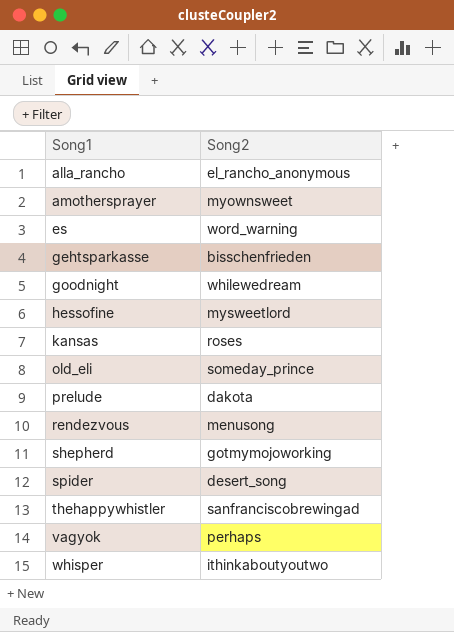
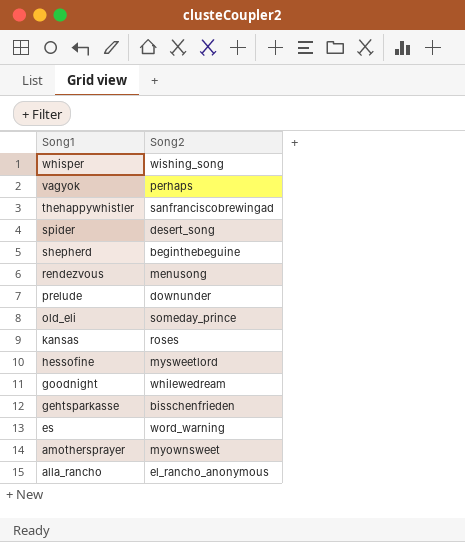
row order: Song1 ascending -> Song1 descending
whisper | Song2: ithinkaboutyoutwo -> wishing_song
shepherd | Song2: gotmymojoworking -> beginthebeguine
prelude | Song2: dakota -> downunder

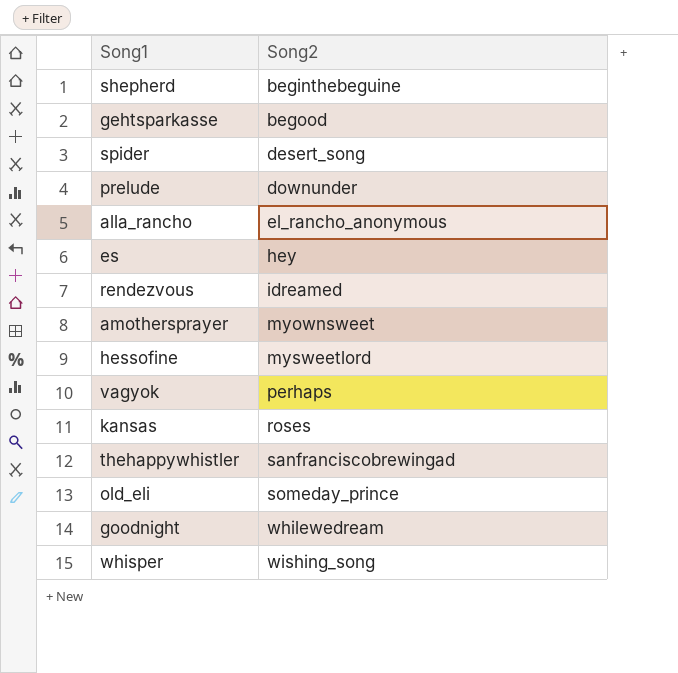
row order: Song1 descending -> Song2 ascending
gehtsparkasse | Song2: bisschenfrieden -> begood
es | Song2: word_warning -> hey
rendezvous | Song2: menusong -> idreamed

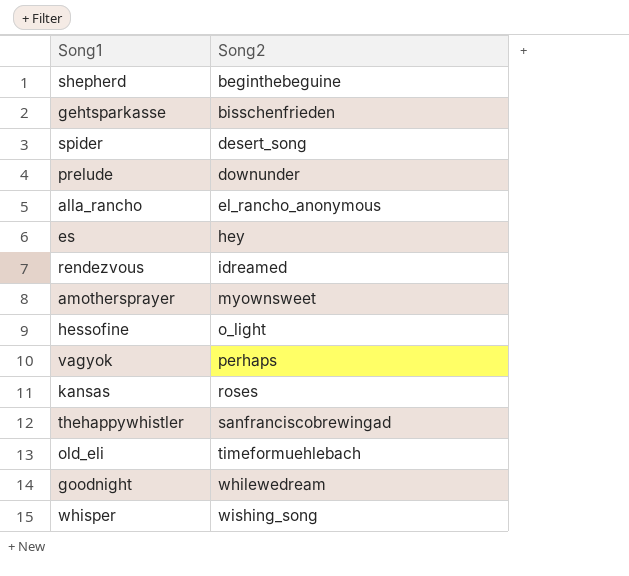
gehtsparkasse | Song2: begood -> bisschenfrieden
hessofine | Song2: mysweetlord -> o_light
old_eli | Song2: someday_prince -> timeformuehlebach

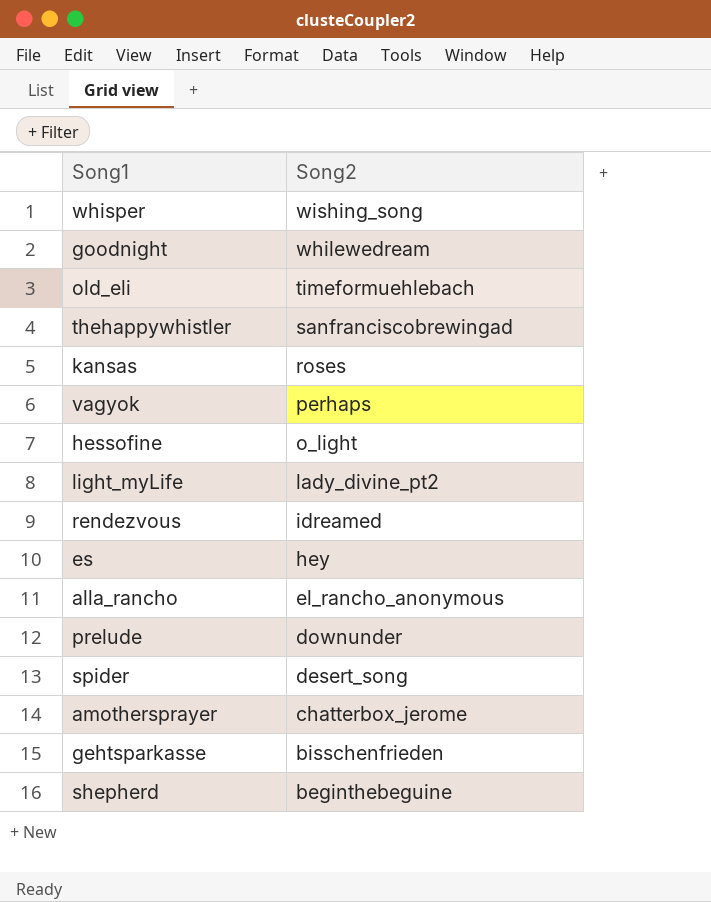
row order: Song2 ascending -> Song2 descending
row light_myLife: none -> lady_divine_pt2
amothersprayer | Song2: myownsweet -> chatterbox_jerome

